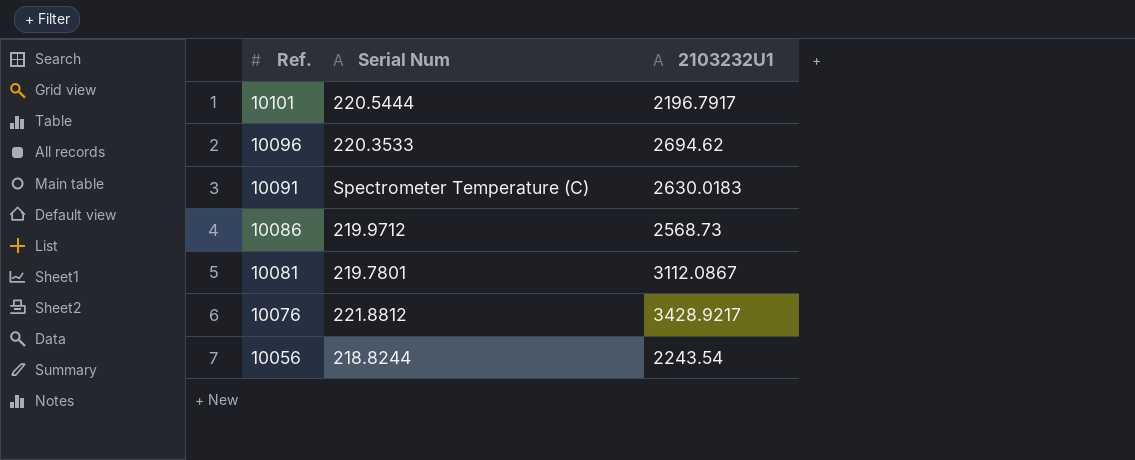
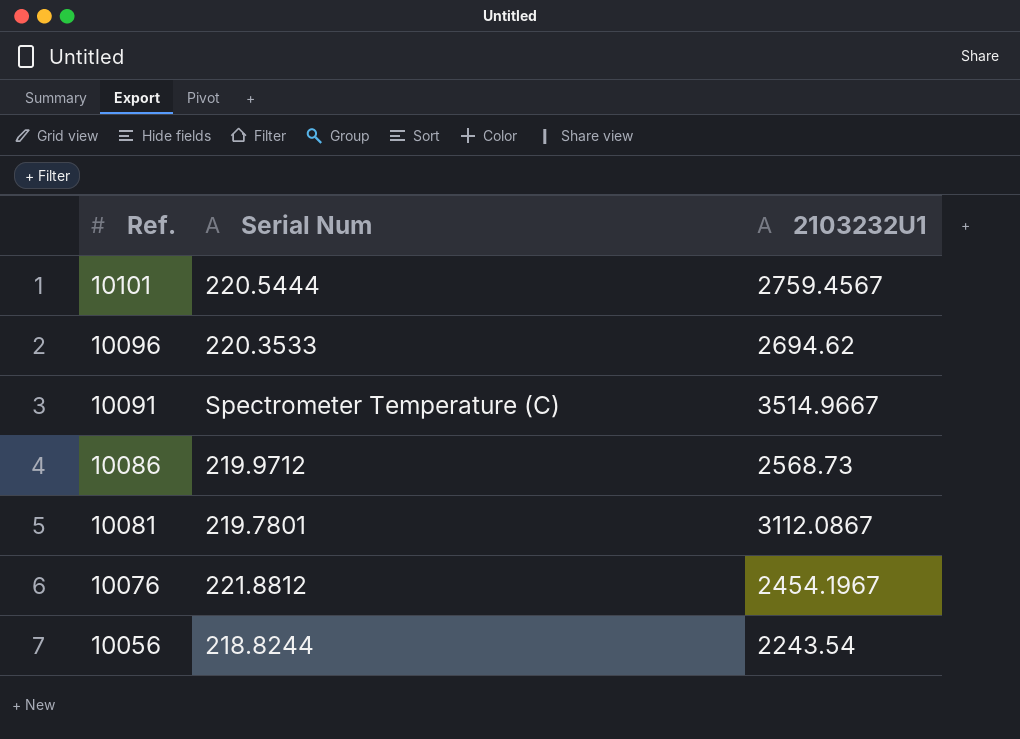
10101 | 2103232U1: 2196.7917 -> 2759.4567
10091 | 2103232U1: 2630.0183 -> 3514.9667
10076 | 2103232U1: 3428.9217 -> 2454.1967

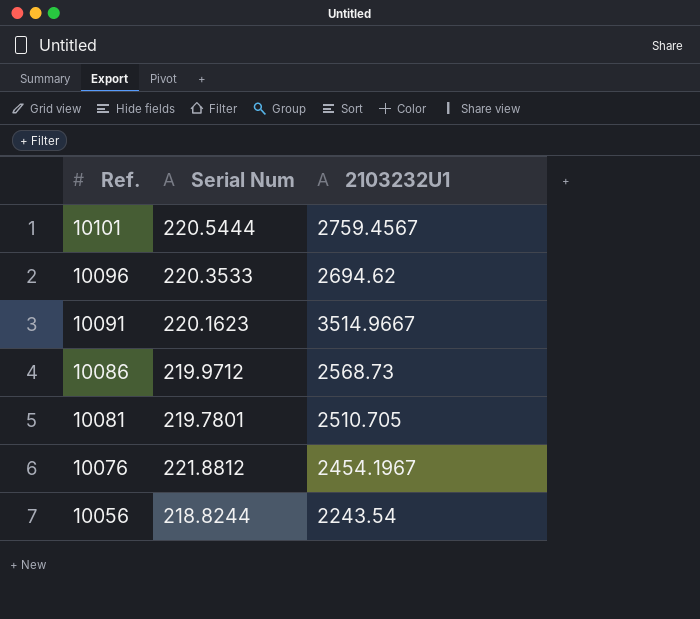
10091 | Serial Num: Spectrometer Temperature (C) -> 220.1623
10081 | 2103232U1: 3112.0867 -> 2510.705

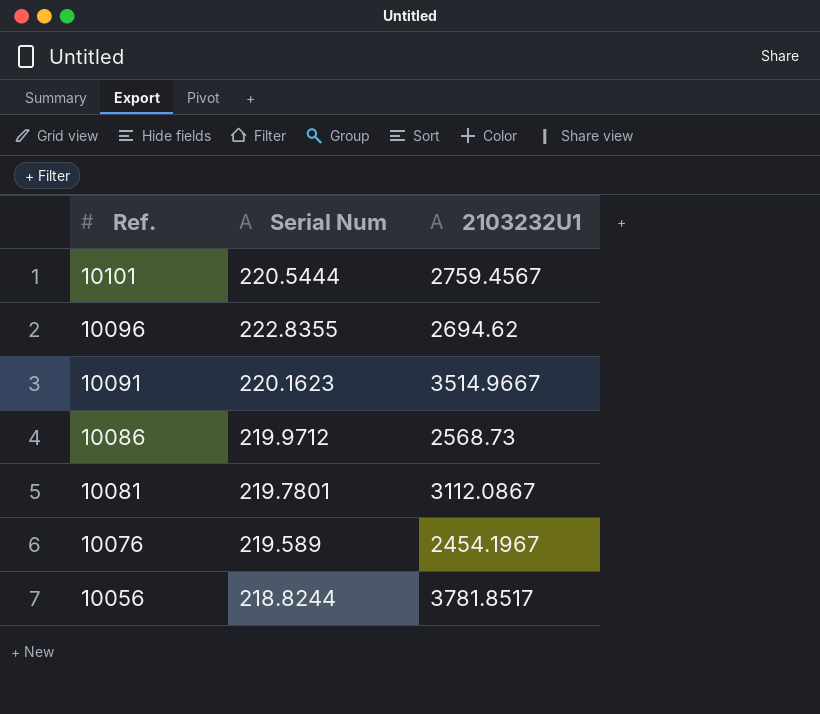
10096 | Serial Num: 220.3533 -> 222.8355
10081 | 2103232U1: 2510.705 -> 3112.0867
10076 | Serial Num: 221.8812 -> 219.589
10056 | 2103232U1: 2243.54 -> 3781.8517

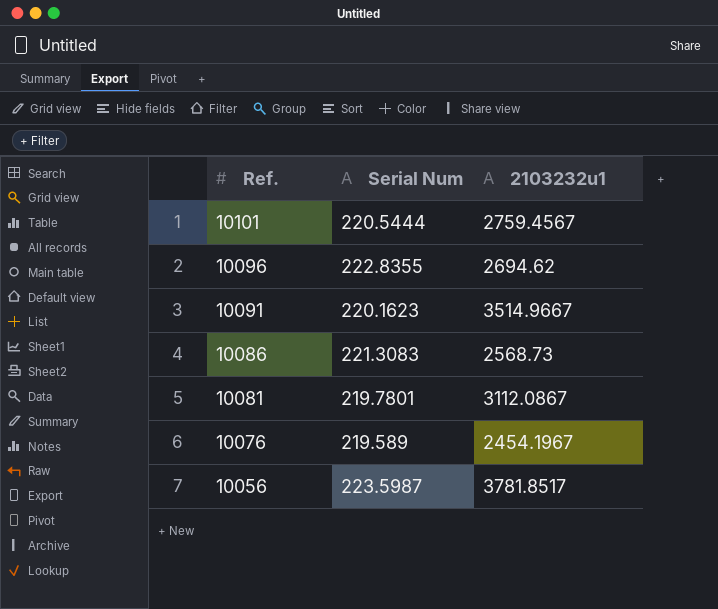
column name: 2103232U1 -> 2103232u1
10086 | Serial Num: 219.9712 -> 221.3083
10056 | Serial Num: 218.8244 -> 223.5987

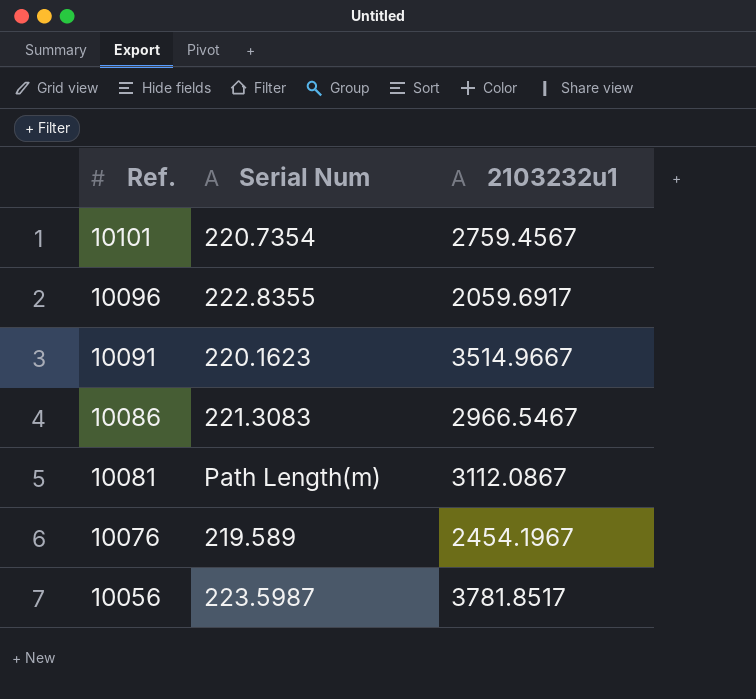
10101 | Serial Num: 220.5444 -> 220.7354
10096 | 2103232u1: 2694.62 -> 2059.6917
10086 | 2103232u1: 2568.73 -> 2966.5467
10081 | Serial Num: 219.7801 -> Path Length(m)

